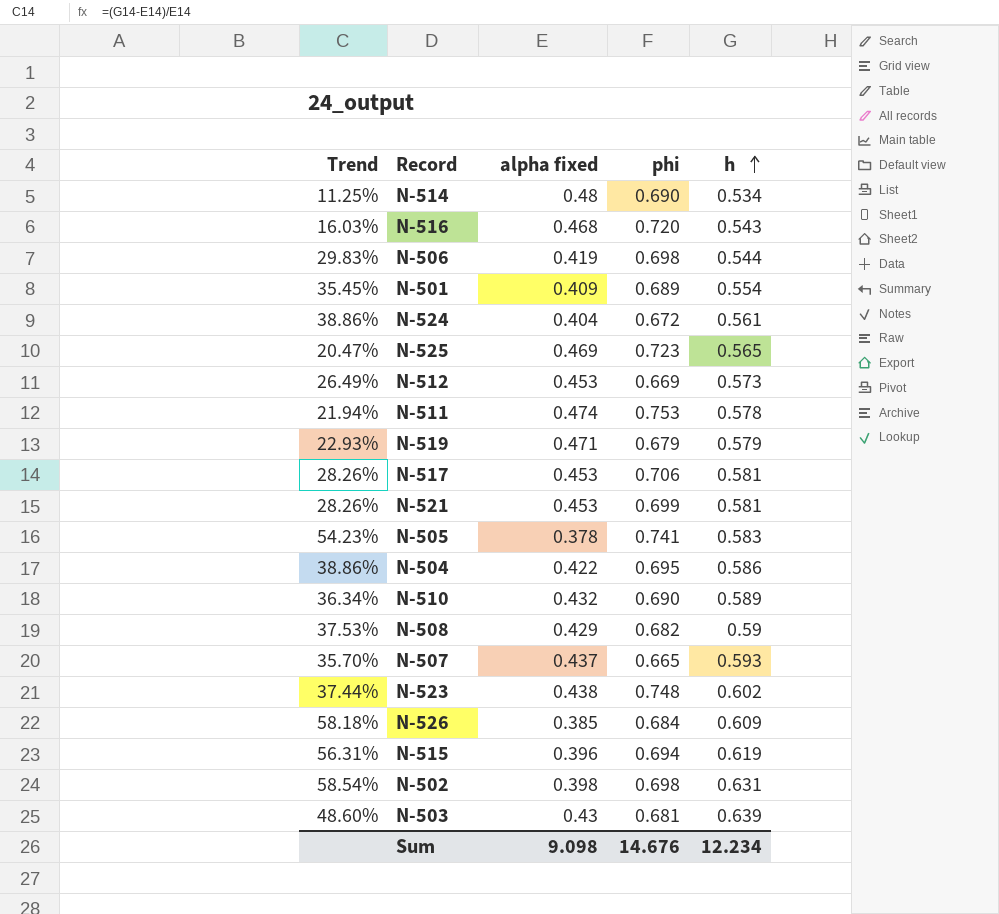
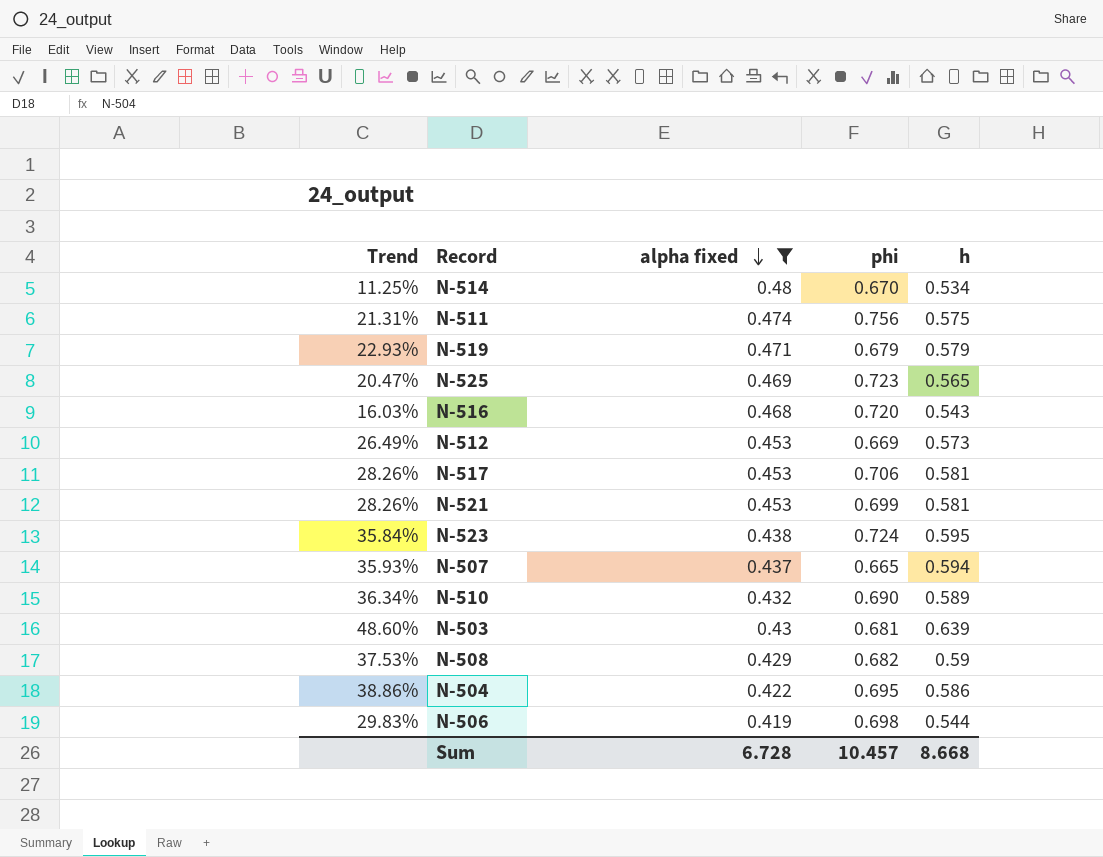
filter: none -> alpha fixed >= 0.419
row order: h ascending -> alpha fixed descending
N-514 | phi: 0.690 -> 0.670
N-511 | Trend: 21.94% -> 21.31%
N-511 | phi: 0.753 -> 0.756
N-511 | h: 0.578 -> 0.575
N-523 | Trend: 37.44% -> 35.84%
N-523 | phi: 0.748 -> 0.724
N-523 | h: 0.602 -> 0.595
N-507 | Trend: 35.70% -> 35.93%
N-507 | h: 0.593 -> 0.594
Sum | alpha fixed: 9.098 -> 6.728
Sum | phi: 14.676 -> 10.457
Sum | h: 12.234 -> 8.668

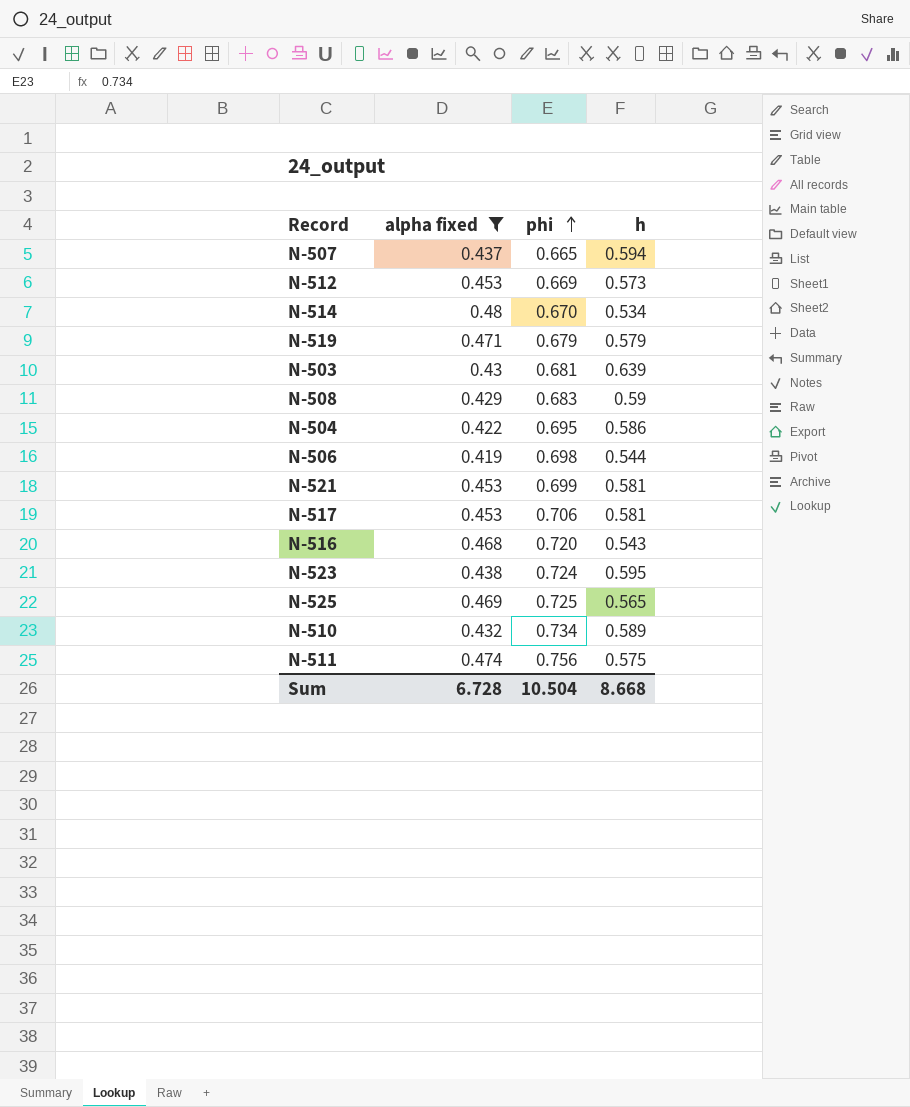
row order: alpha fixed descending -> phi ascending
column Trend | formula: ([h] - [alpha fixed]) / [alpha fixed] -> none
N-508 | phi: 0.682 -> 0.683
N-525 | phi: 0.723 -> 0.725
N-510 | phi: 0.690 -> 0.734
Sum | phi: 10.457 -> 10.504

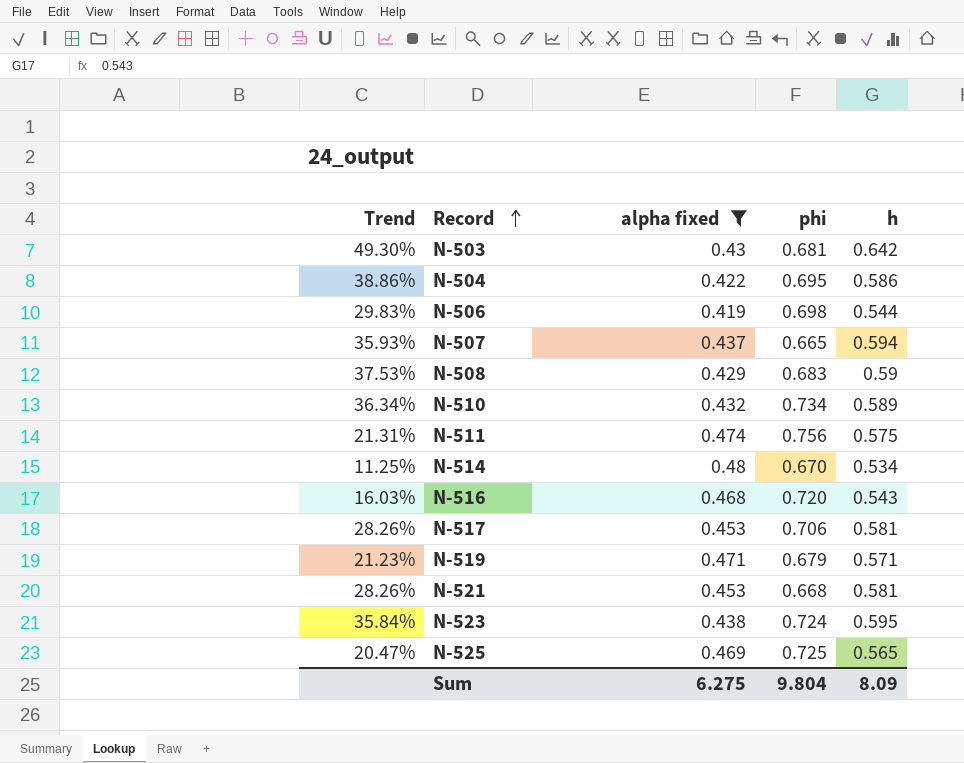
row order: phi ascending -> Record ascending
column Trend | formula: none -> ([h] - [alpha fixed]) / [alpha fixed]
row N-512: 0.453 | 0.669 | 0.573 -> none
N-503 | h: 0.639 -> 0.642
N-519 | h: 0.579 -> 0.571
N-521 | phi: 0.699 -> 0.668
Sum | alpha fixed: 6.728 -> 6.275
Sum | phi: 10.504 -> 9.804
Sum | h: 8.668 -> 8.09

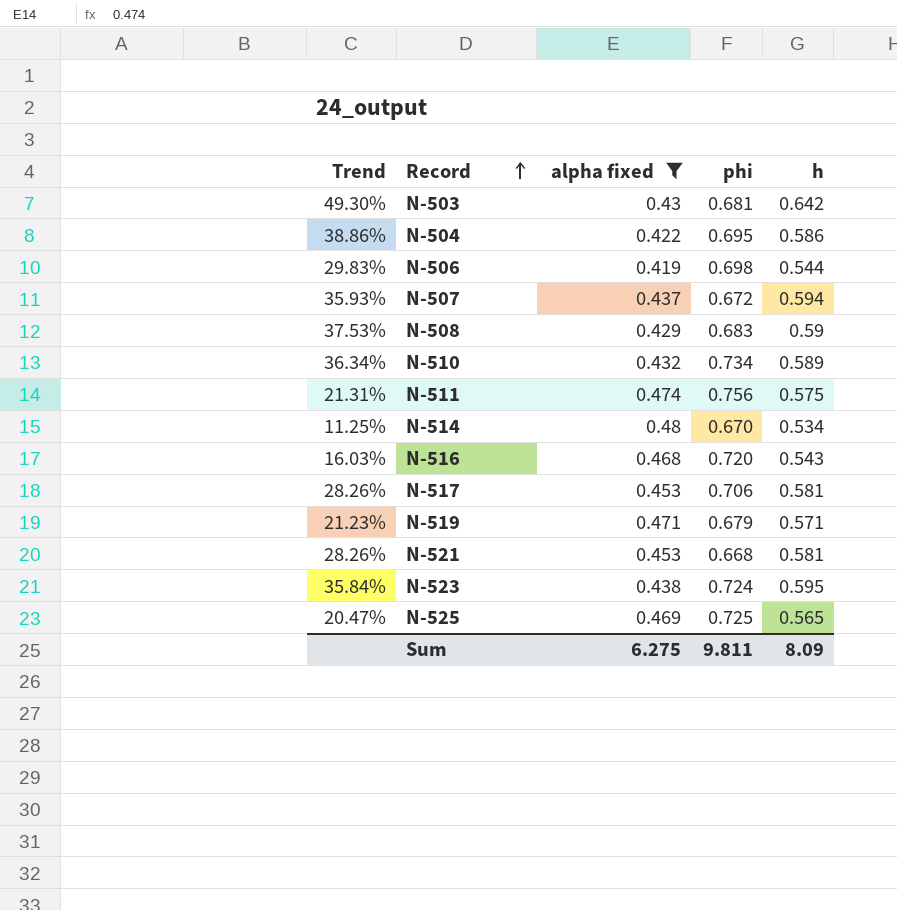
N-507 | phi: 0.665 -> 0.672
Sum | phi: 9.804 -> 9.811

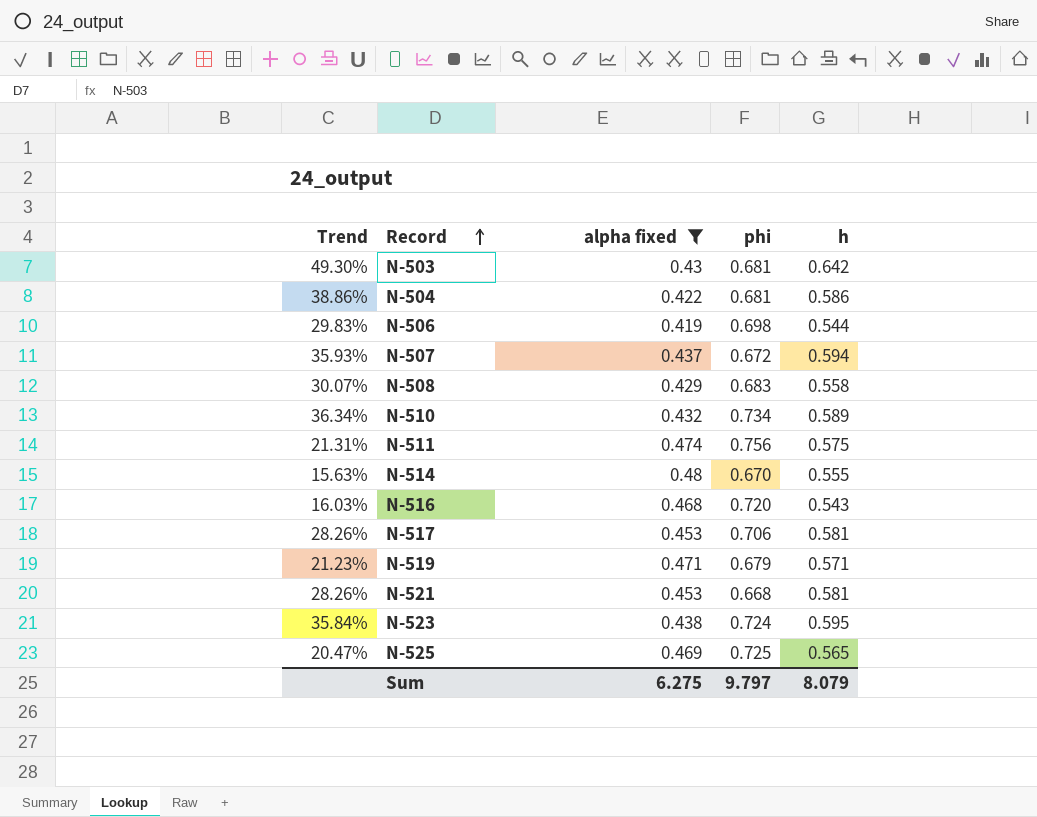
N-504 | phi: 0.695 -> 0.681
N-508 | Trend: 37.53% -> 30.07%
N-508 | h: 0.59 -> 0.558
N-514 | Trend: 11.25% -> 15.63%
N-514 | h: 0.534 -> 0.555
Sum | phi: 9.811 -> 9.797
Sum | h: 8.09 -> 8.079

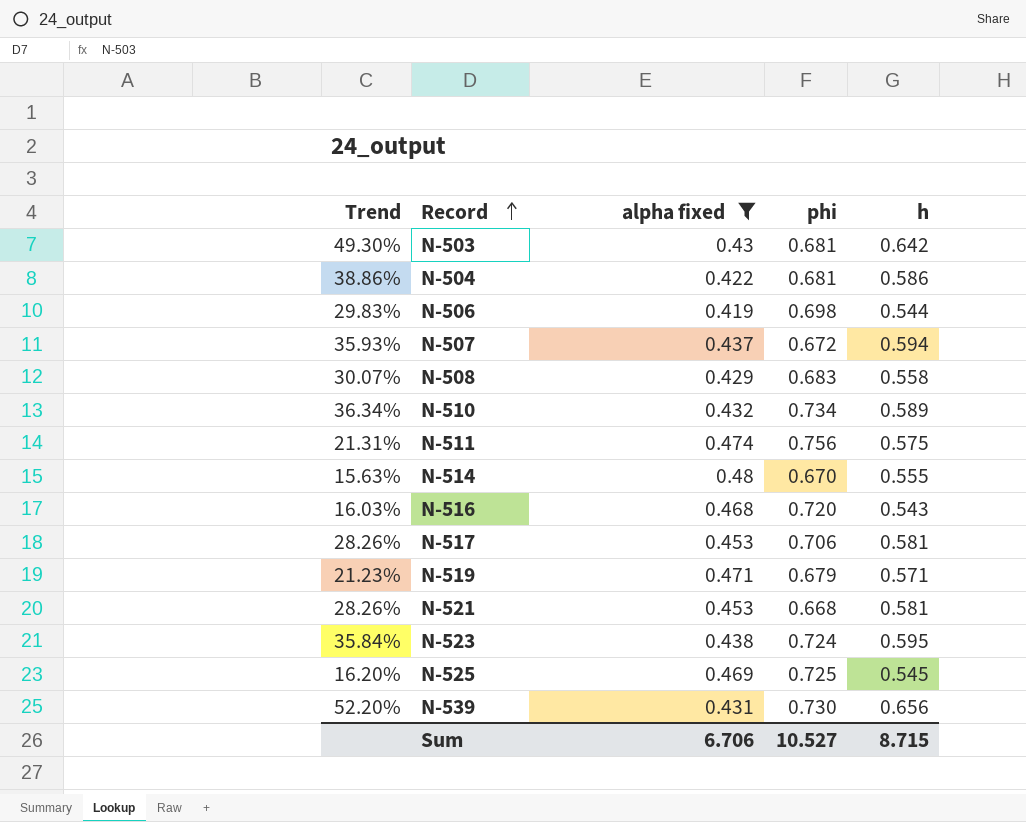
N-525 | Trend: 20.47% -> 16.20%
N-525 | h: 0.565 -> 0.545
row N-539: none -> 52.20% | 0.431 | 0.730 | 0.656
Sum | alpha fixed: 6.275 -> 6.706
Sum | phi: 9.797 -> 10.527
Sum | h: 8.079 -> 8.715

